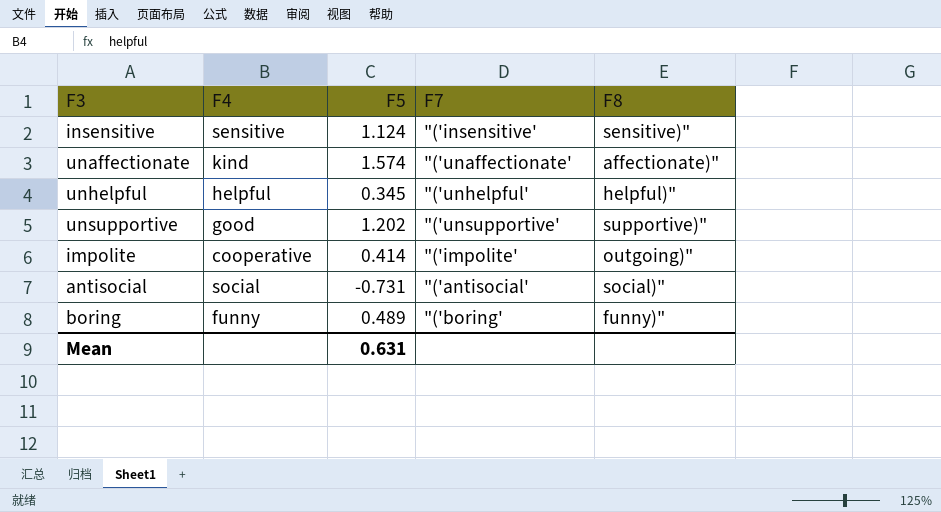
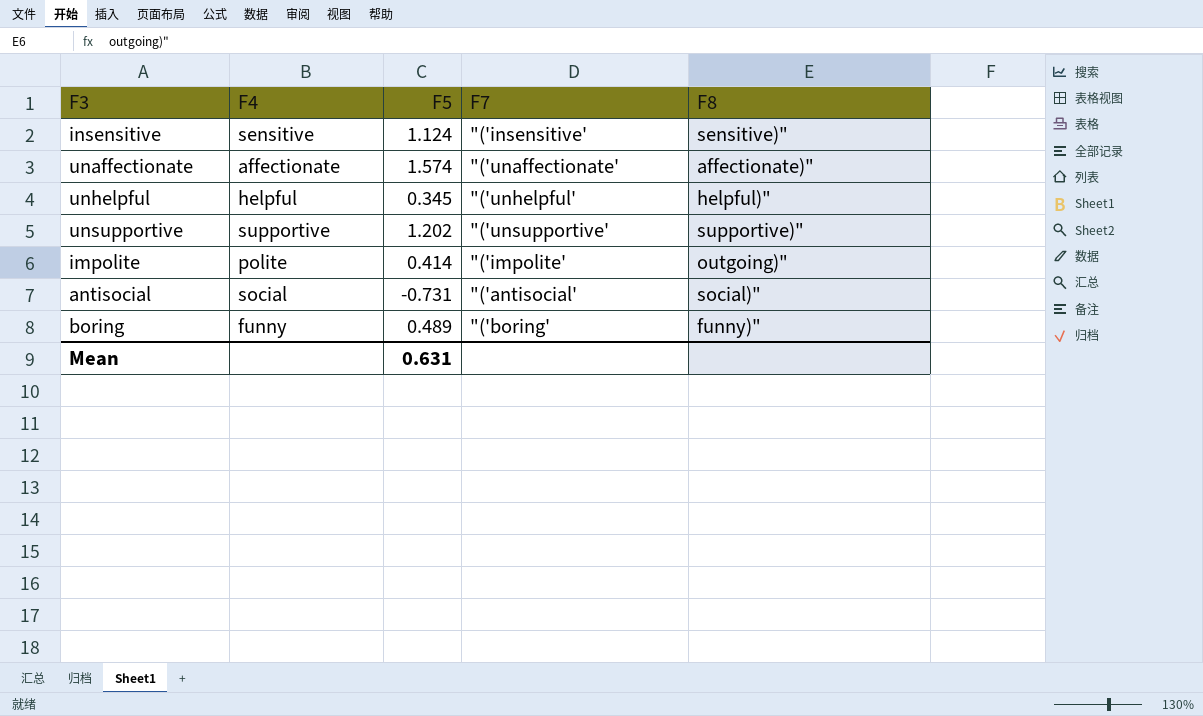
unaffectionate | F4: kind -> affectionate
unsupportive | F4: good -> supportive
impolite | F4: cooperative -> polite

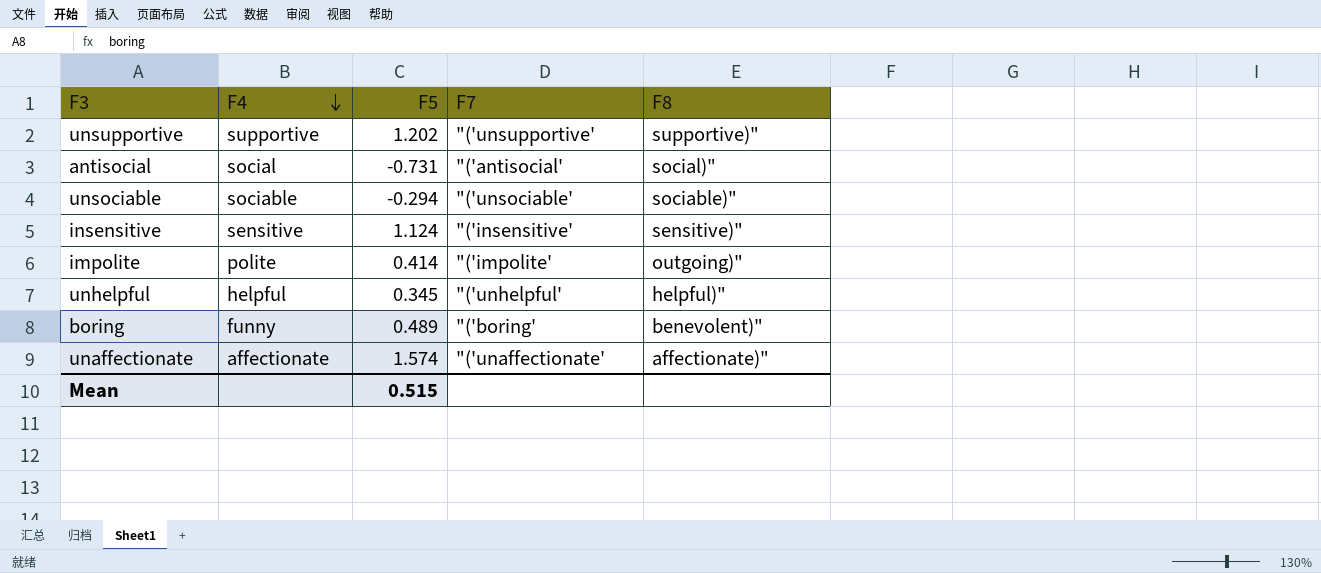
row order: none -> F4 descending
row unsociable: none -> sociable | -0.294 | "('unsociable' | sociable)"
boring | F8: funny)" -> benevolent)"
Mean | F5: 0.631 -> 0.515

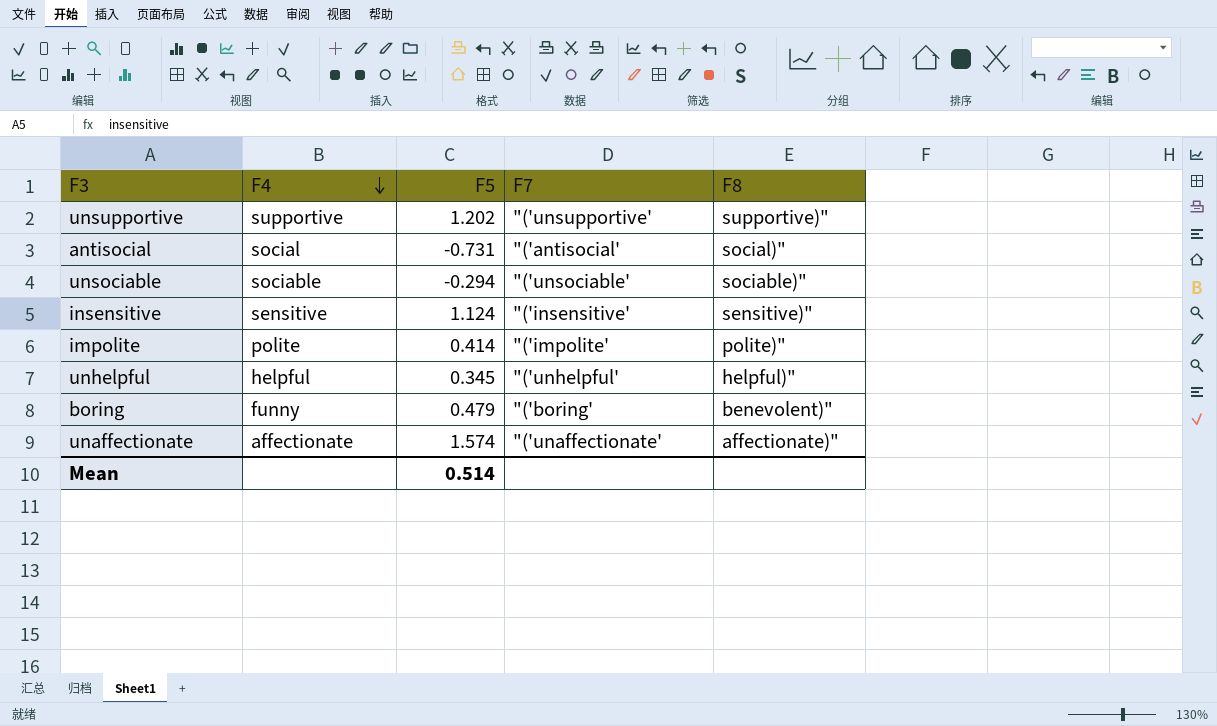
impolite | F8: outgoing)" -> polite)"
boring | F5: 0.489 -> 0.479
Mean | F5: 0.515 -> 0.514

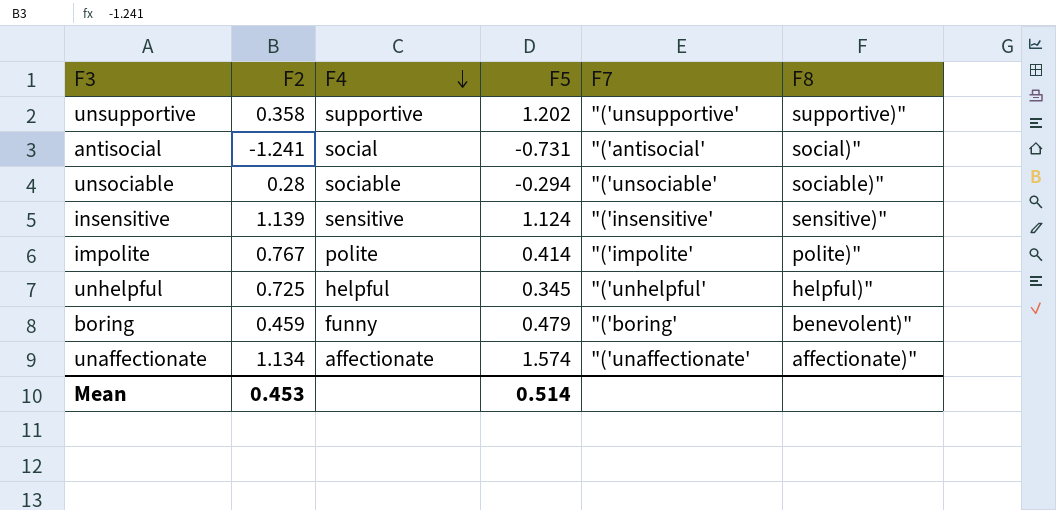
column F2 | position: none -> 2

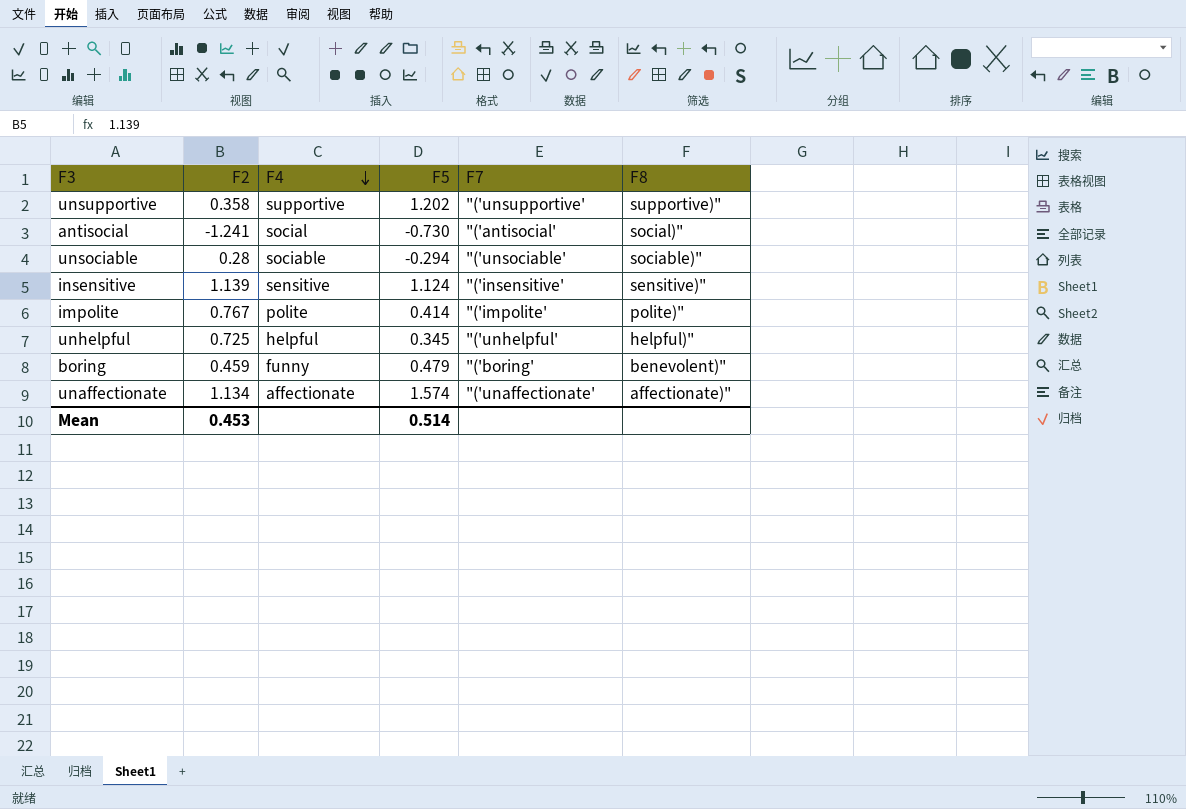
antisocial | F5: -0.731 -> -0.730

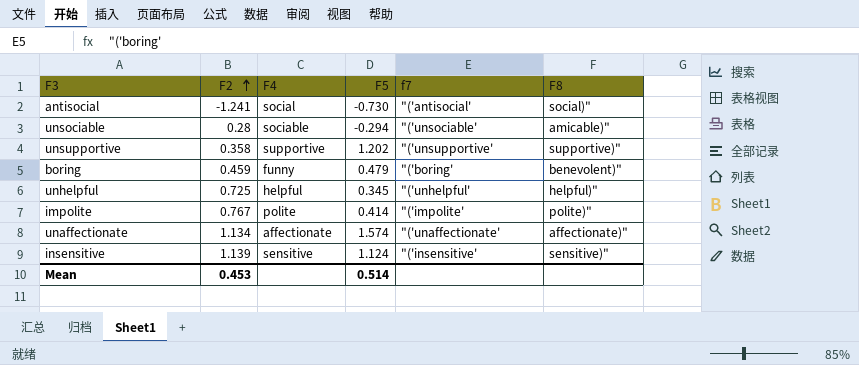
row order: F4 descending -> F2 ascending
column name: F7 -> f7
unsociable | F8: sociable)" -> amicable)"

